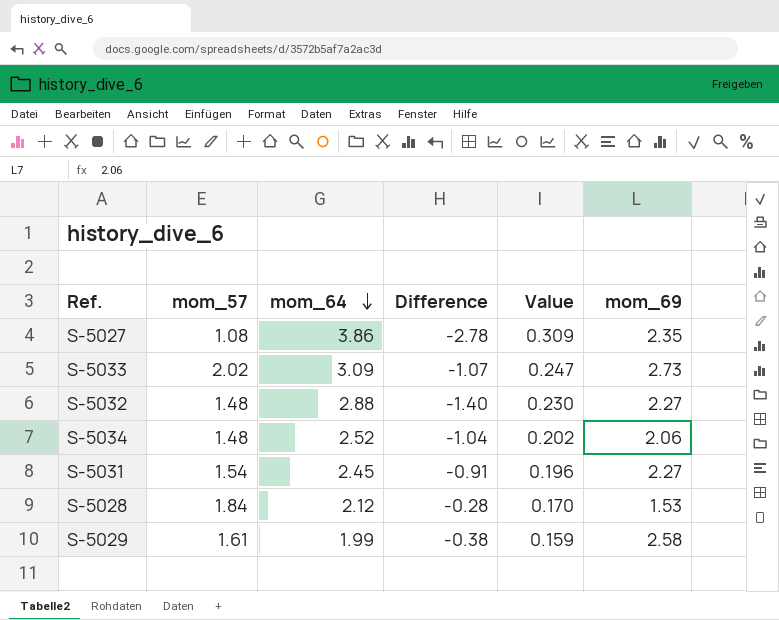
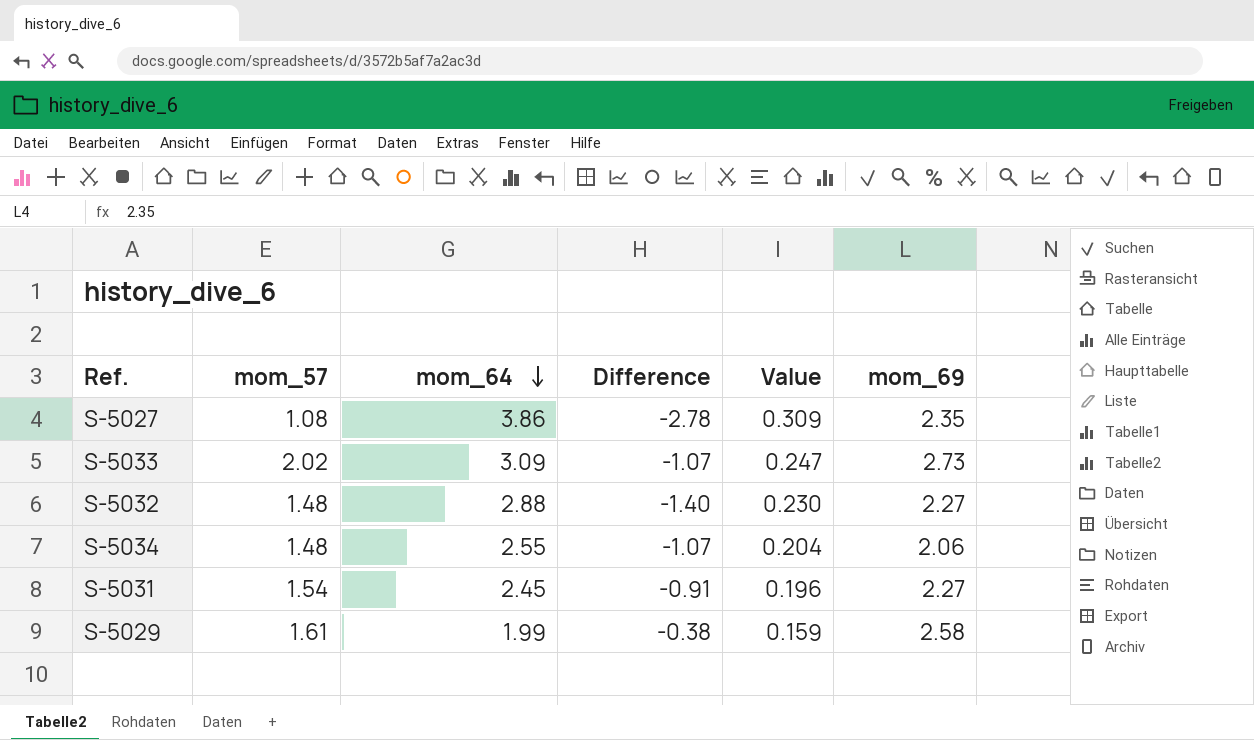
row S-5028: 1.84 | 2.12 | -0.28 | 0.170 | 1.53 -> none
S-5034 | mom_64: 2.52 -> 2.55
S-5034 | Difference: -1.04 -> -1.07
S-5034 | Value: 0.202 -> 0.204

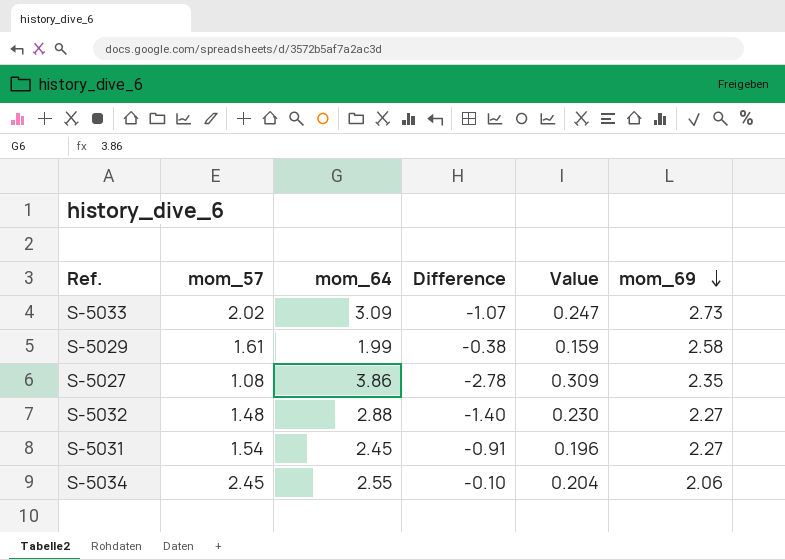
row order: mom_64 descending -> mom_69 descending
S-5034 | mom_57: 1.48 -> 2.45
S-5034 | Difference: -1.07 -> -0.10

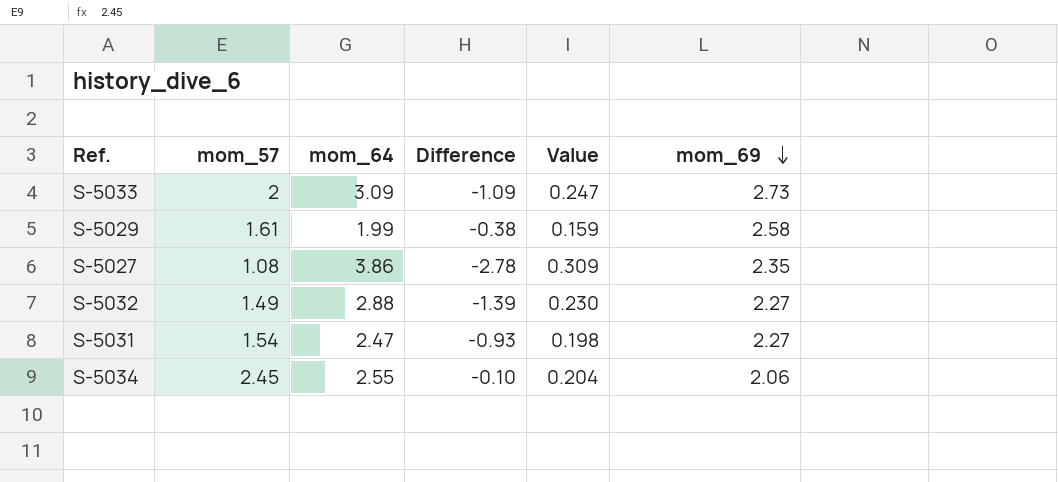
S-5033 | mom_57: 2.02 -> 2
S-5033 | Difference: -1.07 -> -1.09
S-5032 | mom_57: 1.48 -> 1.49
S-5032 | Difference: -1.40 -> -1.39
S-5031 | mom_64: 2.45 -> 2.47
S-5031 | Difference: -0.91 -> -0.93
S-5031 | Value: 0.196 -> 0.198

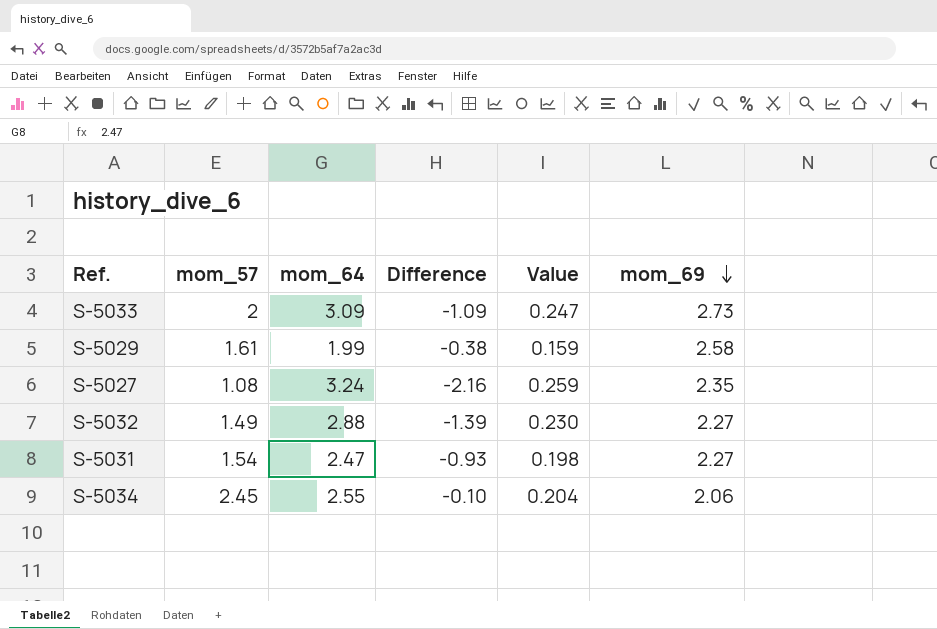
S-5027 | mom_64: 3.86 -> 3.24
S-5027 | Difference: -2.78 -> -2.16
S-5027 | Value: 0.309 -> 0.259

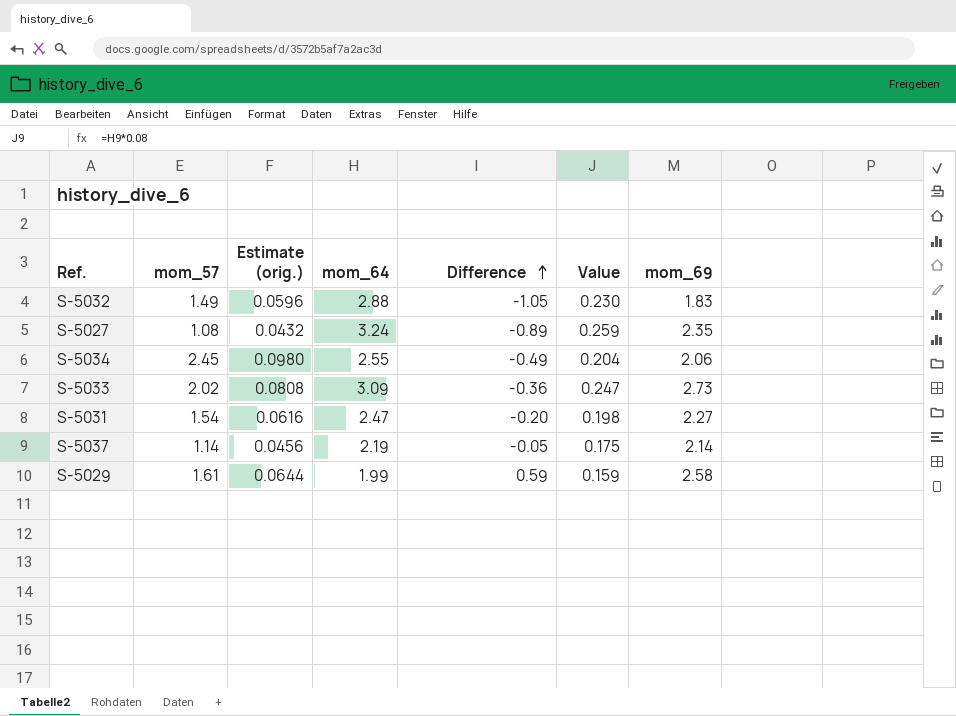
row order: mom_69 descending -> Difference ascending
column Estimate (orig.) | formula: none -> [mom_57] * 0.04
column Difference | formula: [mom_57] - [mom_64] -> [mom_69] - [mom_64]
S-5032 | mom_69: 2.27 -> 1.83
S-5033 | mom_57: 2 -> 2.02
row S-5037: none -> 1.14 | 0.0456 | 2.19 | -0.05 | 0.175 | 2.14

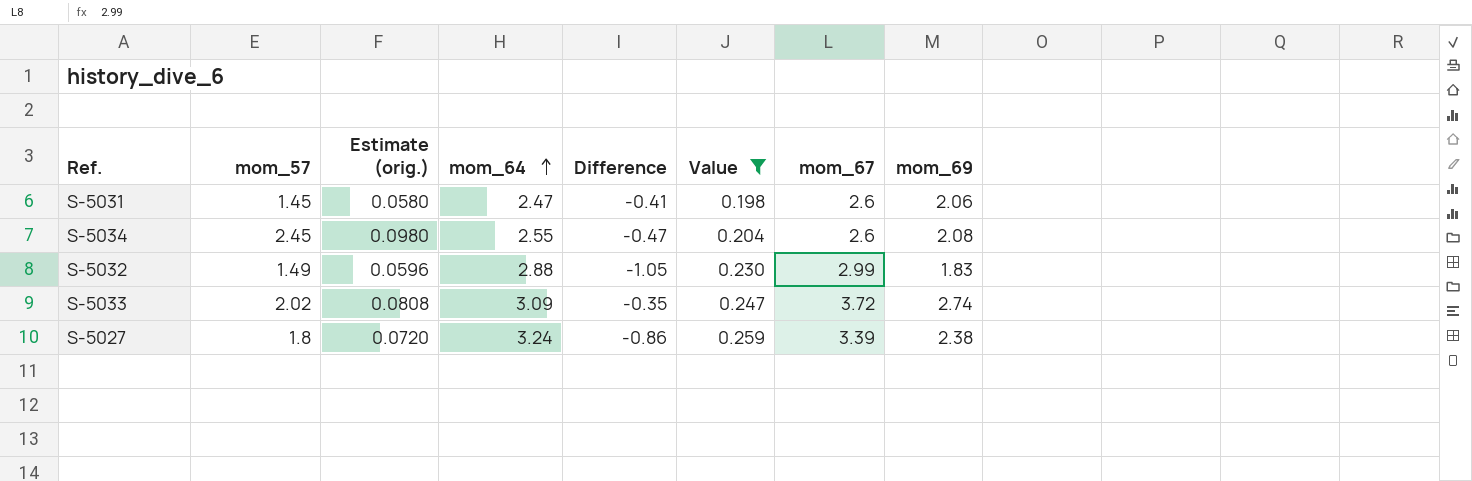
filter: none -> Value >= 0.198
row order: Difference ascending -> mom_64 ascending
column mom_67 | position: none -> 7
S-5031 | mom_57: 1.54 -> 1.45
S-5031 | Estimate (orig.): 0.0616 -> 0.0580
S-5031 | Difference: -0.20 -> -0.41
S-5031 | mom_69: 2.27 -> 2.06
S-5034 | Difference: -0.49 -> -0.47
S-5034 | mom_69: 2.06 -> 2.08
S-5033 | Difference: -0.36 -> -0.35
S-5033 | mom_69: 2.73 -> 2.74
S-5027 | mom_57: 1.08 -> 1.8
S-5027 | Estimate (orig.): 0.0432 -> 0.0720
S-5027 | Difference: -0.89 -> -0.86
S-5027 | mom_69: 2.35 -> 2.38

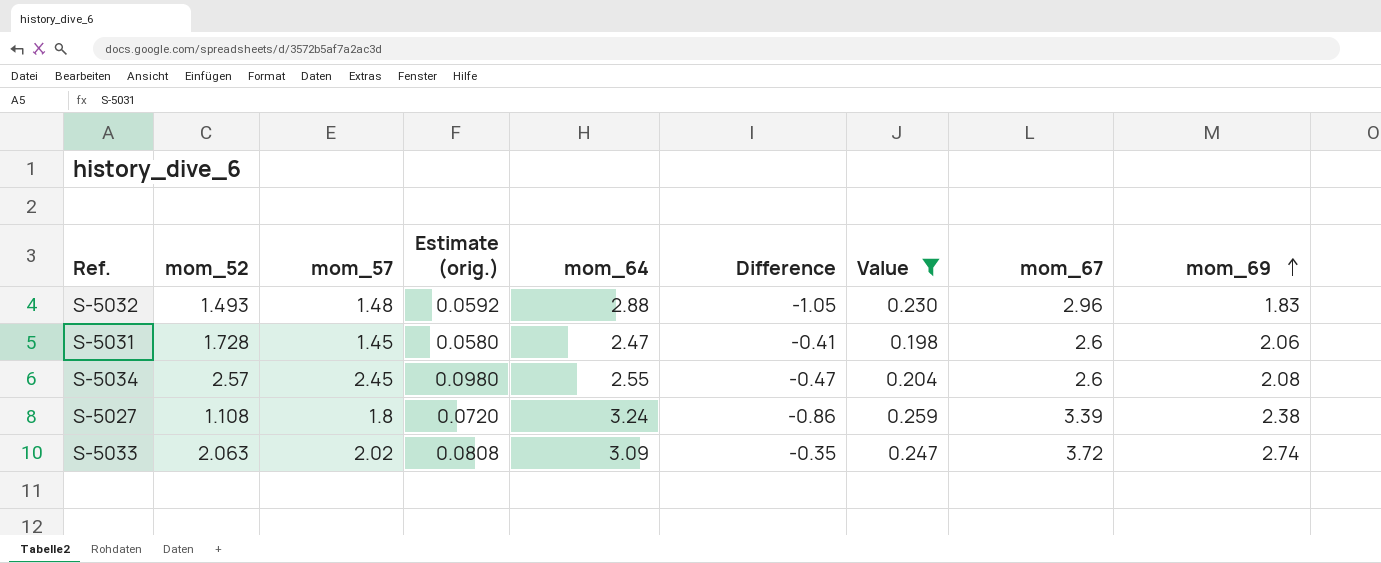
row order: mom_64 ascending -> mom_69 ascending
column mom_52 | position: none -> 2
S-5032 | mom_57: 1.49 -> 1.48
S-5032 | Estimate (orig.): 0.0596 -> 0.0592
S-5032 | mom_67: 2.99 -> 2.96

